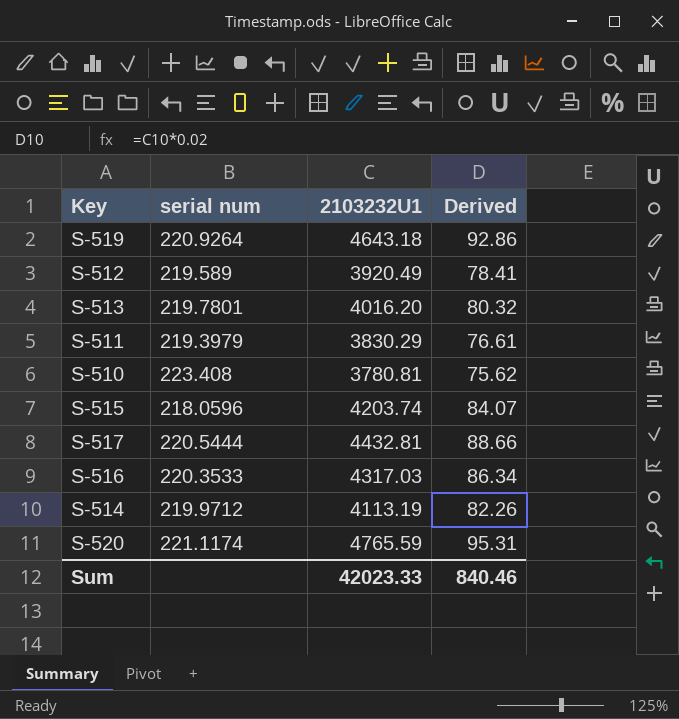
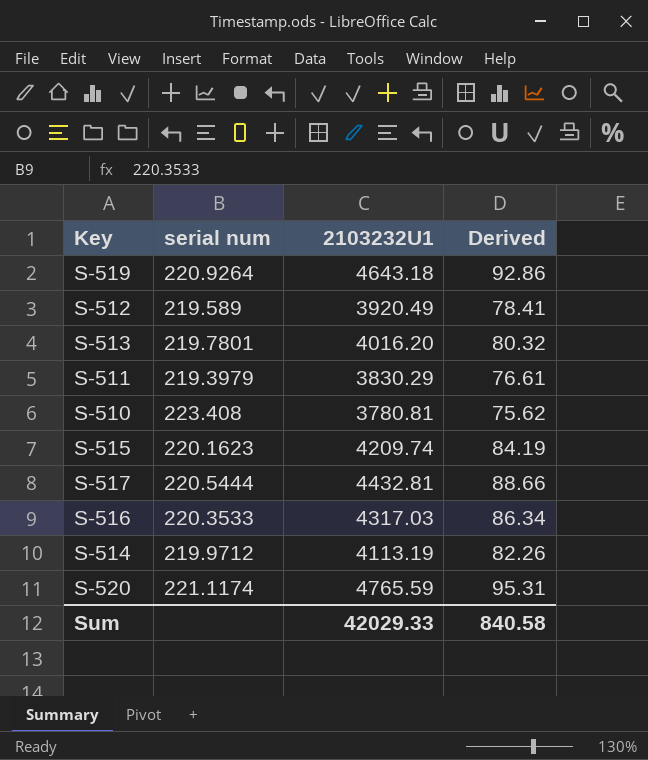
S-515 | serial num: 218.0596 -> 220.1623
S-515 | 2103232U1: 4203.74 -> 4209.74
S-515 | Derived: 84.07 -> 84.19
Sum | 2103232U1: 42023.33 -> 42029.33
Sum | Derived: 840.46 -> 840.58

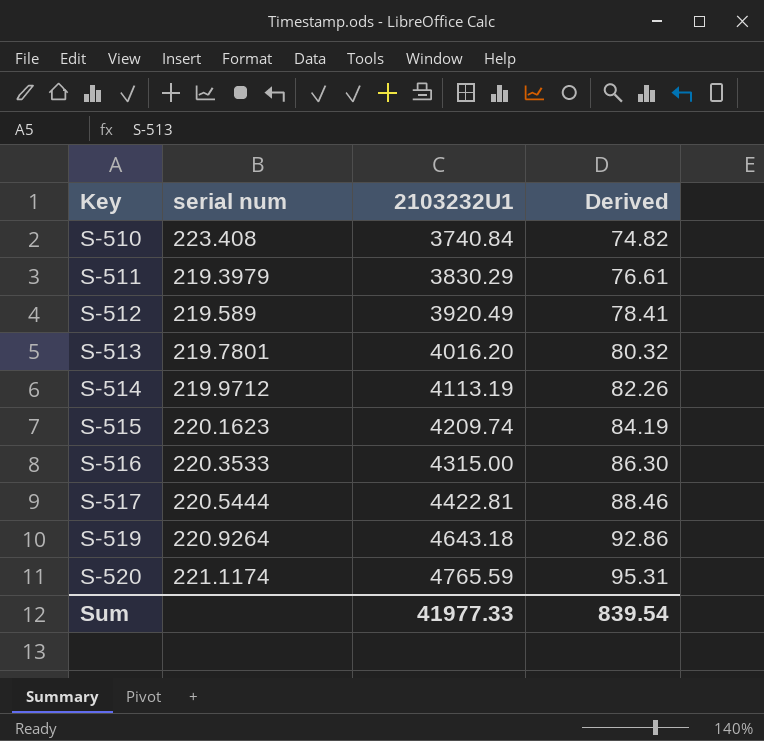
row order: none -> Key ascending
S-510 | 2103232U1: 3780.81 -> 3740.84
S-510 | Derived: 75.62 -> 74.82
S-516 | 2103232U1: 4317.03 -> 4315.00
S-516 | Derived: 86.34 -> 86.30
S-517 | 2103232U1: 4432.81 -> 4422.81
S-517 | Derived: 88.66 -> 88.46
Sum | 2103232U1: 42029.33 -> 41977.33
Sum | Derived: 840.58 -> 839.54

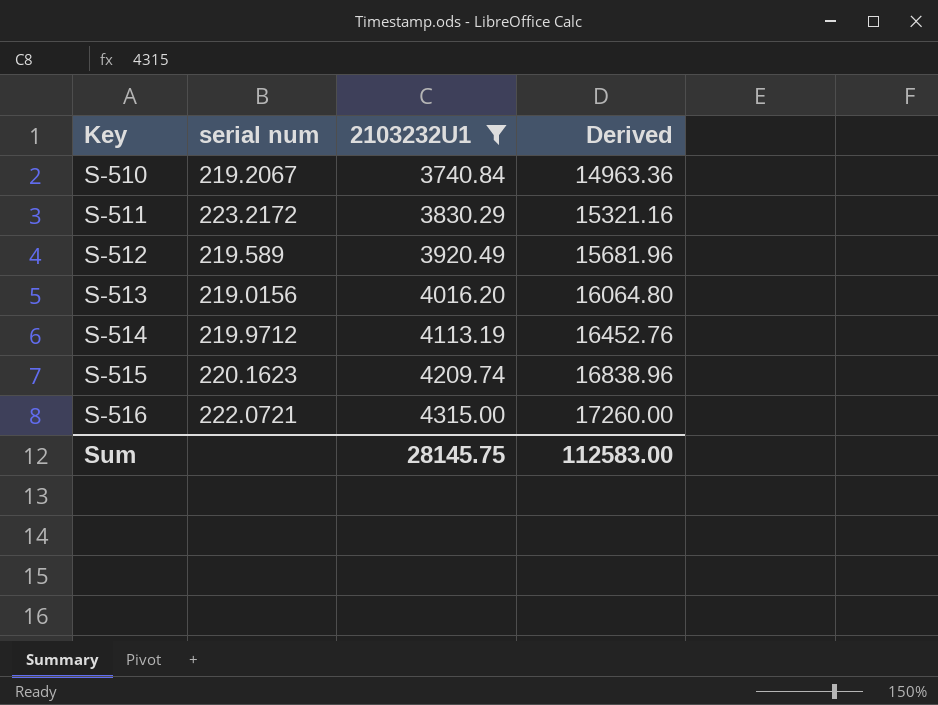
filter: none -> 2103232U1 <= 4315.00
column Derived | formula: [2103232U1] * 0.02 -> [2103232U1] * 4
S-510 | serial num: 223.408 -> 219.2067
S-511 | serial num: 219.3979 -> 223.2172
S-513 | serial num: 219.7801 -> 219.0156
S-516 | serial num: 220.3533 -> 222.0721
Sum | 2103232U1: 41977.33 -> 28145.75
Sum | Derived: 839.54 -> 112583.00

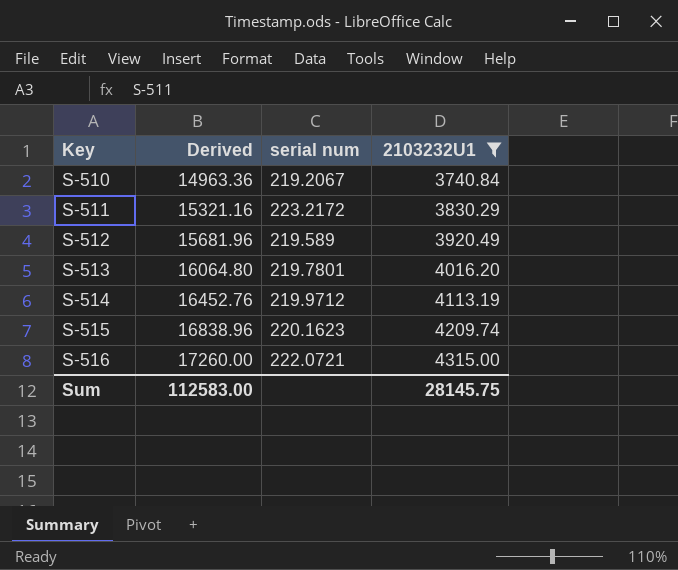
column Derived | position: 4 -> 2
S-513 | serial num: 219.0156 -> 219.7801

